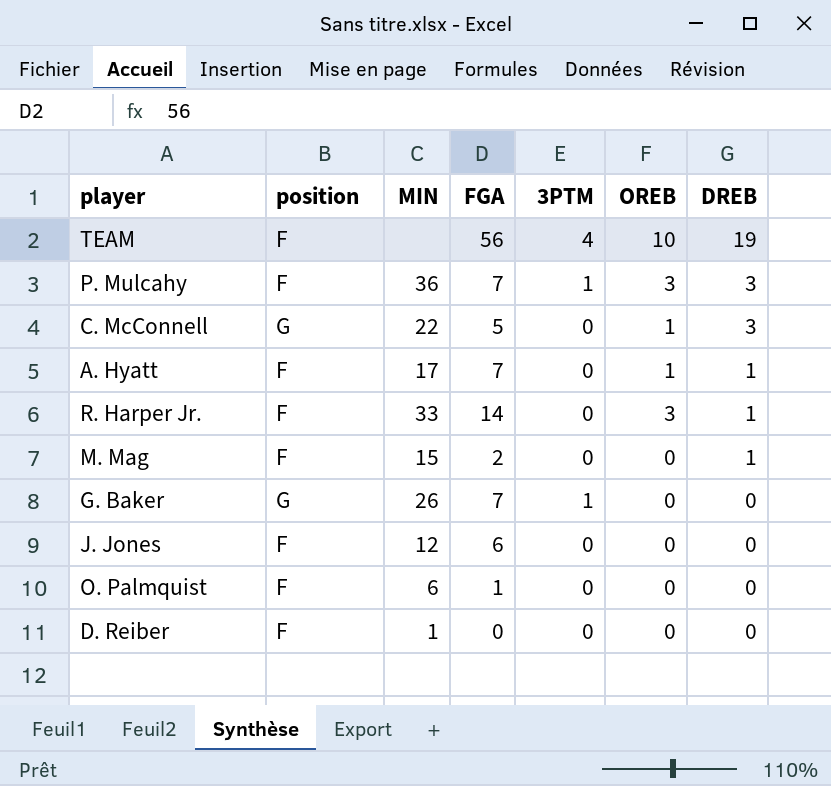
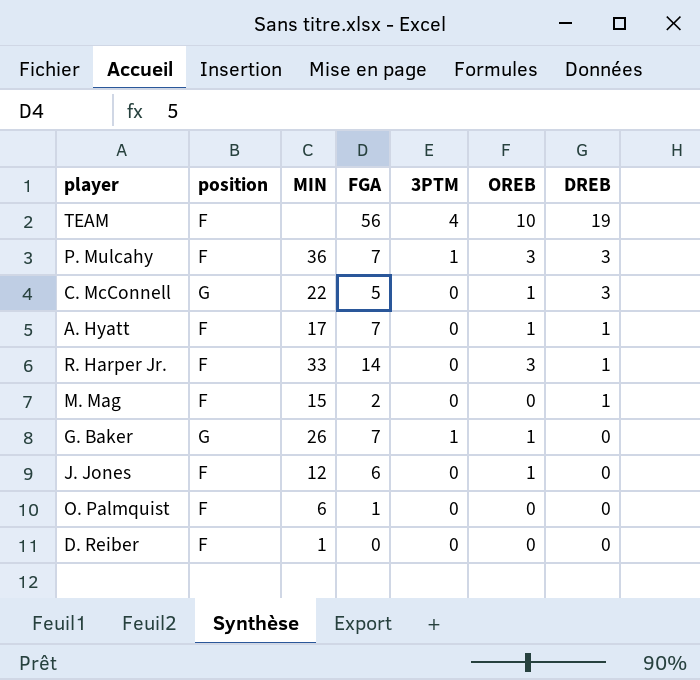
G. Baker | OREB: 0 -> 1
J. Jones | OREB: 0 -> 1

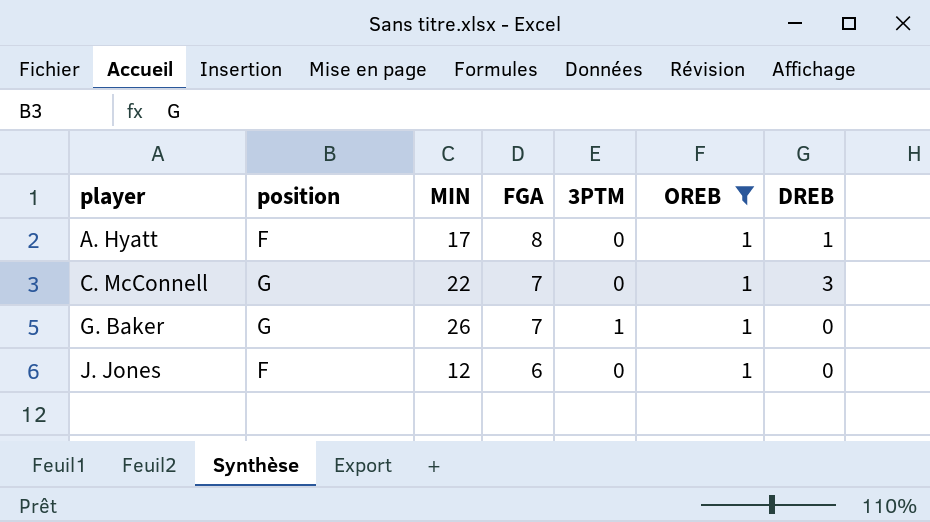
filter: none -> OREB = 1
row order: DREB descending -> player ascending
A. Hyatt | FGA: 7 -> 8
C. McConnell | FGA: 5 -> 7

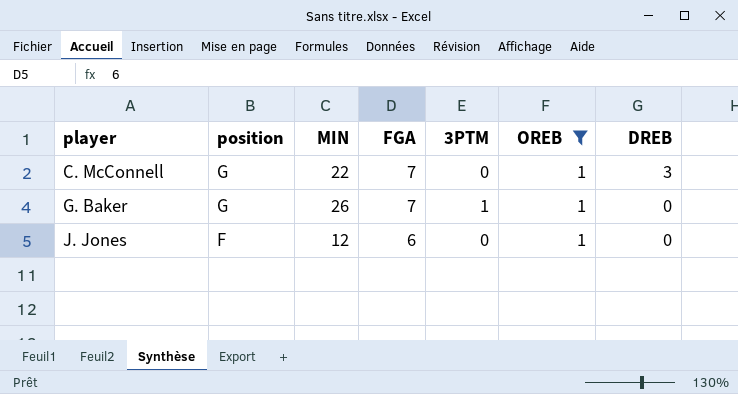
row A. Hyatt: F | 17 | 8 | 0 | 1 | 1 -> none

